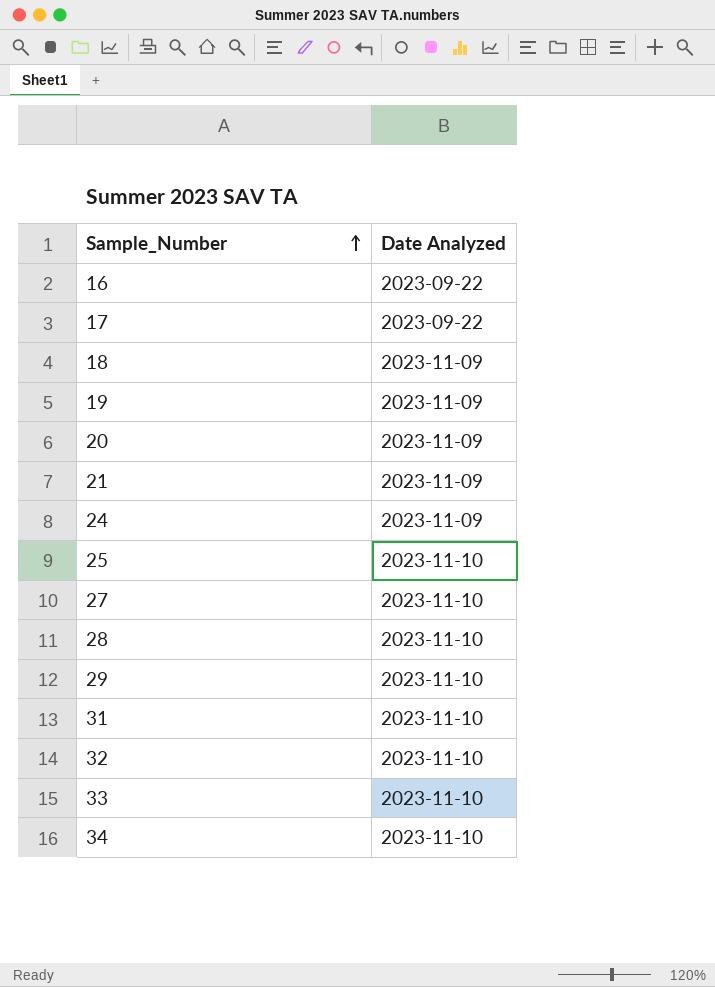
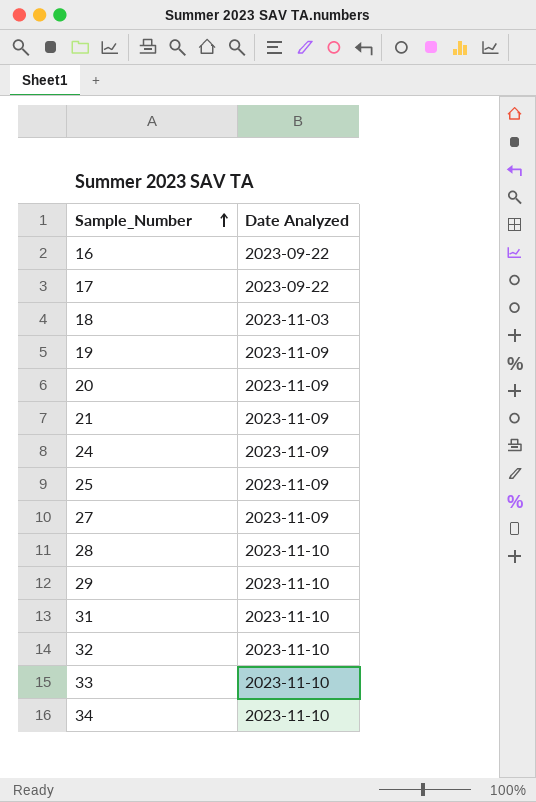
18 | Date Analyzed: 2023-11-09 -> 2023-11-03
25 | Date Analyzed: 2023-11-10 -> 2023-11-09
27 | Date Analyzed: 2023-11-10 -> 2023-11-09

